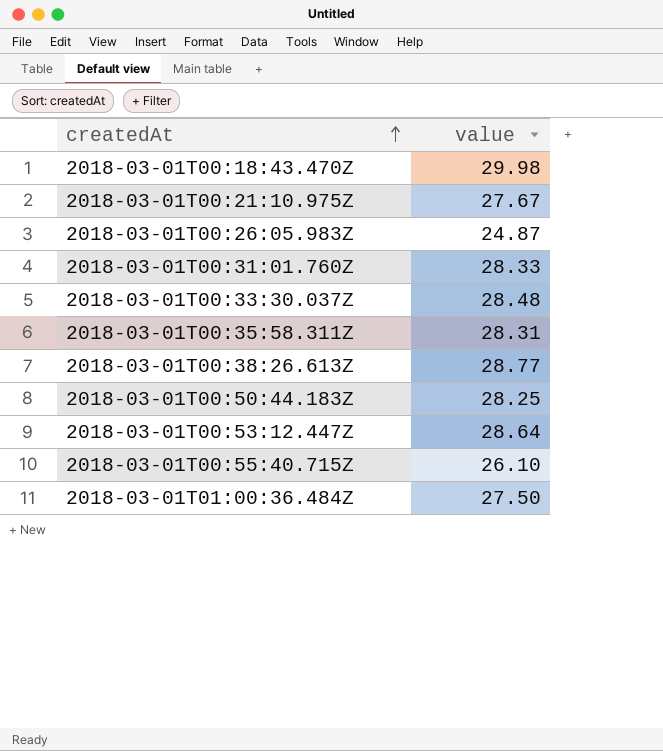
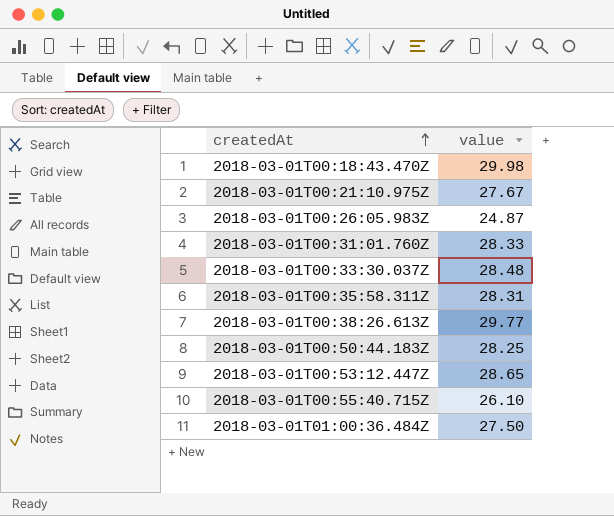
2018-03-01T00:38:26.613Z | value: 28.77 -> 29.77
2018-03-01T00:53:12.447Z | value: 28.64 -> 28.65

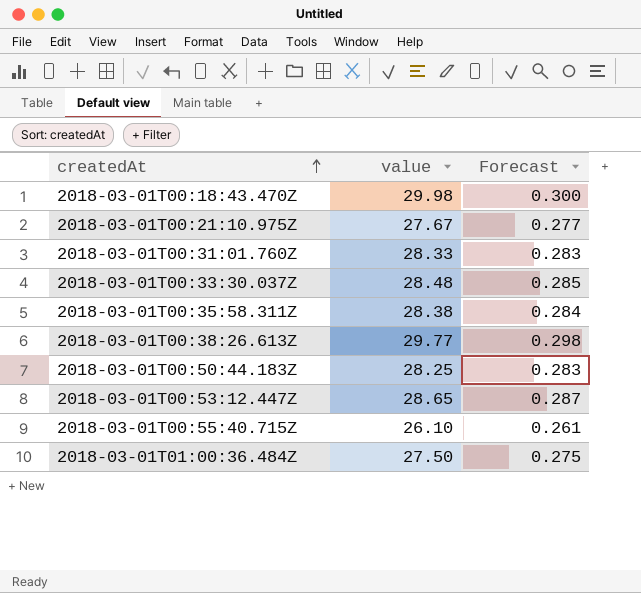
column Forecast | formula: none -> [value] * 0.01
row 2018-03-01T00:26:05.983Z: 24.87 -> none
2018-03-01T00:35:58.311Z | value: 28.31 -> 28.38

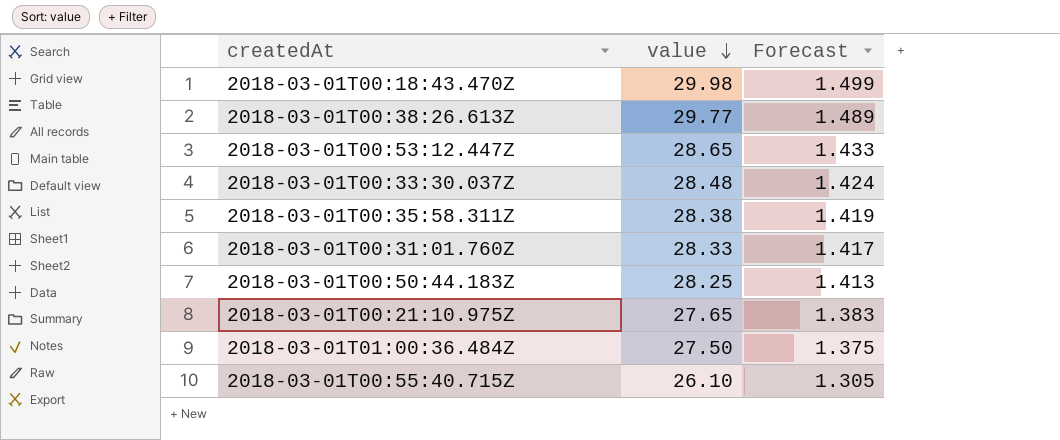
row order: createdAt ascending -> value descending
column Forecast | formula: [value] * 0.01 -> [value] * 0.05
2018-03-01T00:21:10.975Z | value: 27.67 -> 27.65

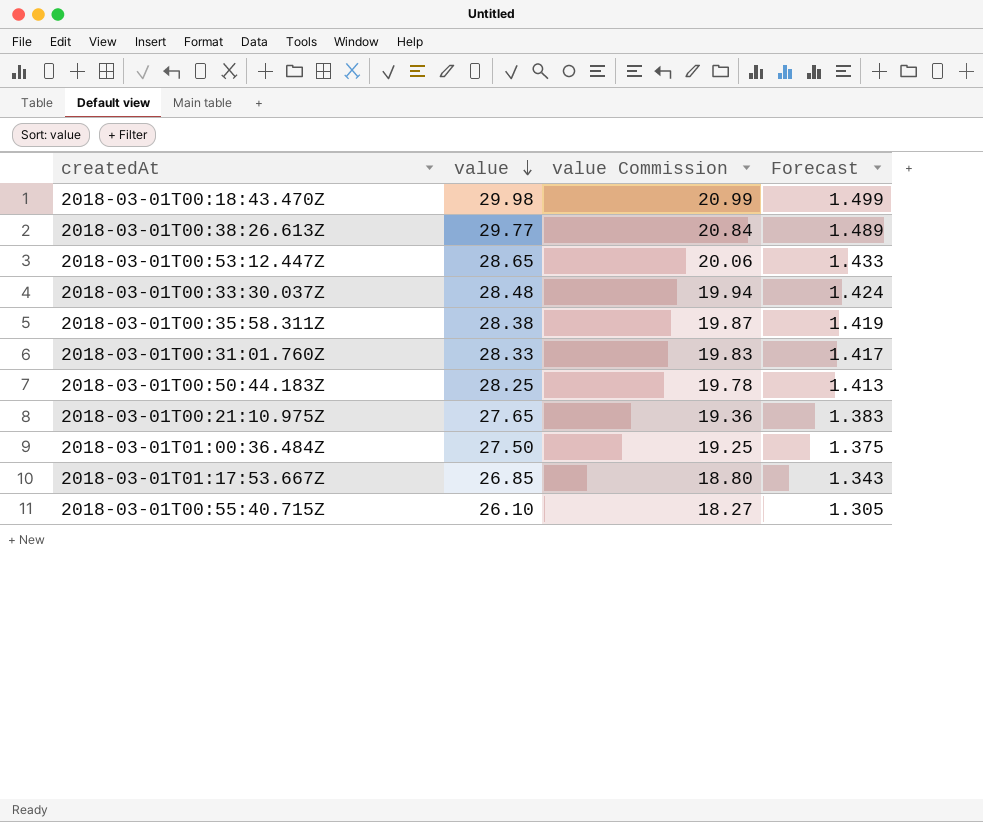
column value Commission | formula: none -> [value] * 0.7
row 2018-03-01T01:17:53.667Z: none -> 26.85 | 18.80 | 1.343

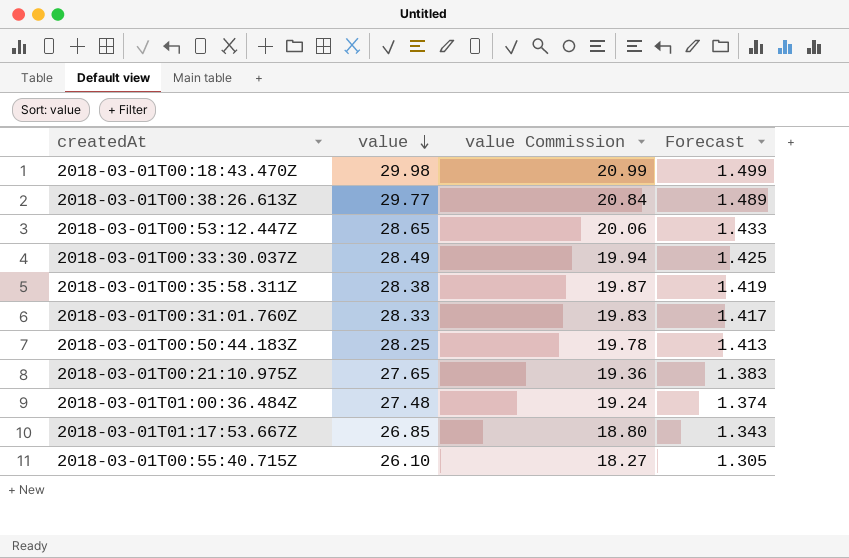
2018-03-01T00:33:30.037Z | value: 28.48 -> 28.49
2018-03-01T00:33:30.037Z | Forecast: 1.424 -> 1.425
2018-03-01T01:00:36.484Z | value: 27.50 -> 27.48
2018-03-01T01:00:36.484Z | value Commission: 19.25 -> 19.24
2018-03-01T01:00:36.484Z | Forecast: 1.375 -> 1.374

